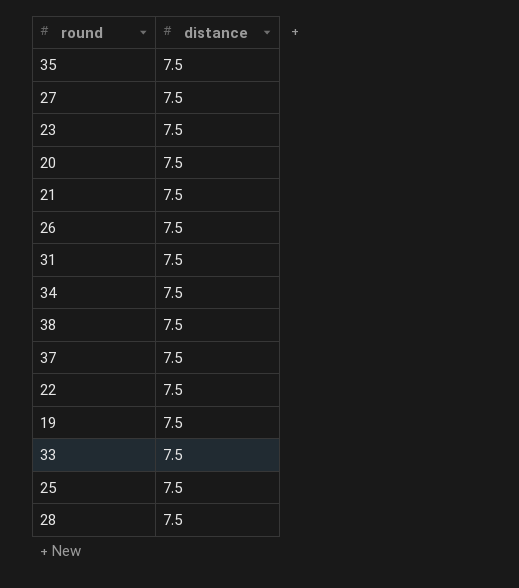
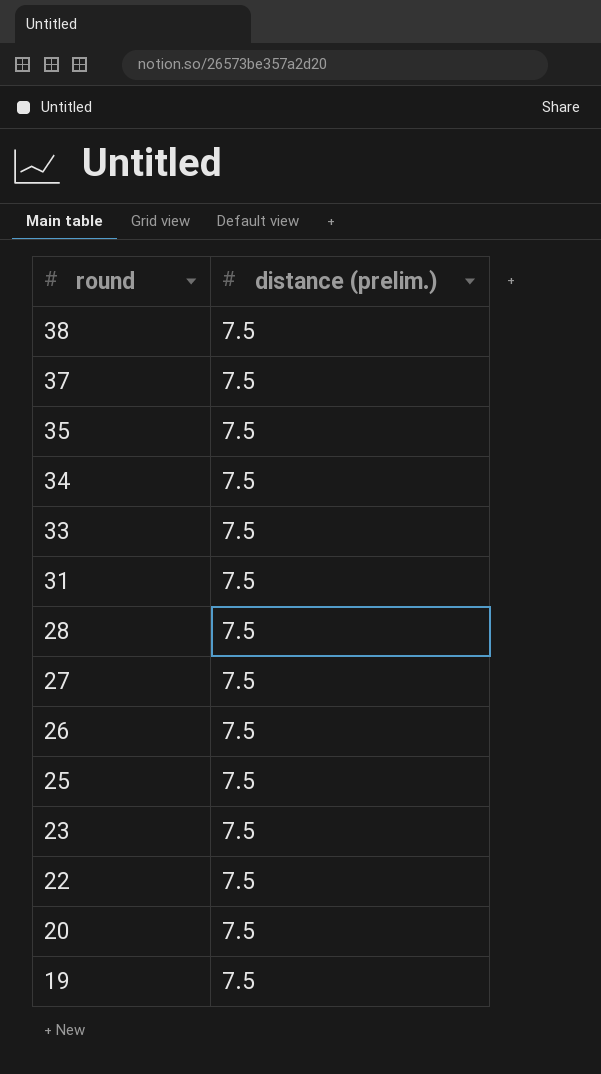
row order: none -> round descending
column name: distance -> distance (prelim.)
row 21: 7.5 -> none

